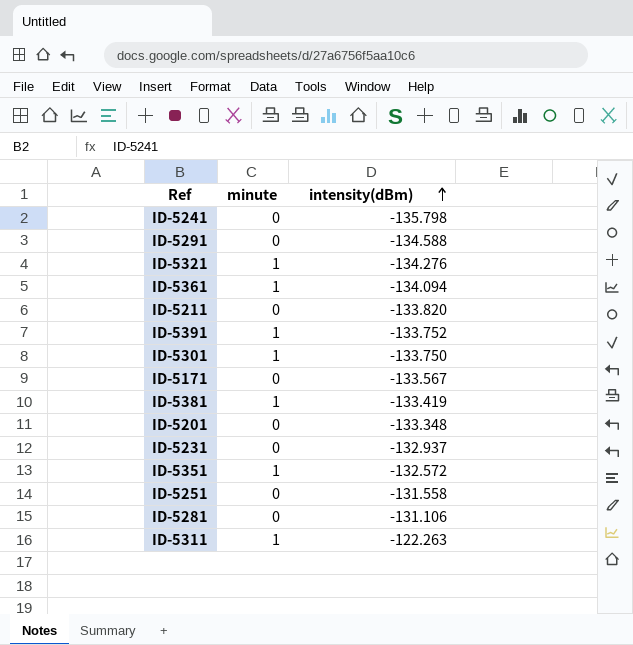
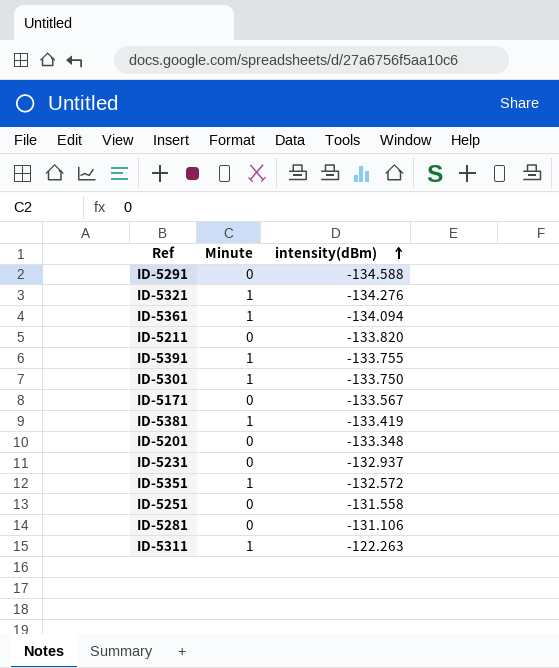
column name: minute -> Minute
row ID-5241: 0 | -135.798 -> none
ID-5391 | intensity(dBm): -133.752 -> -133.755

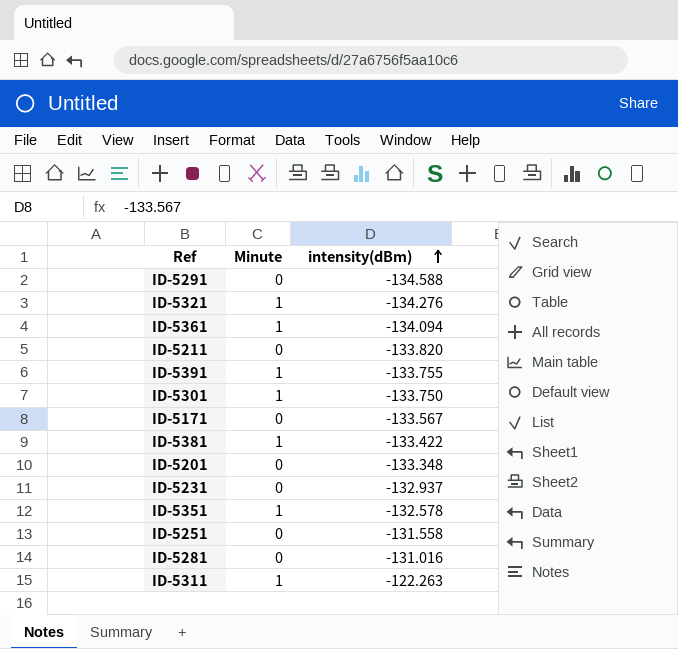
ID-5381 | intensity(dBm): -133.419 -> -133.422
ID-5351 | intensity(dBm): -132.572 -> -132.578
ID-5281 | intensity(dBm): -131.106 -> -131.016

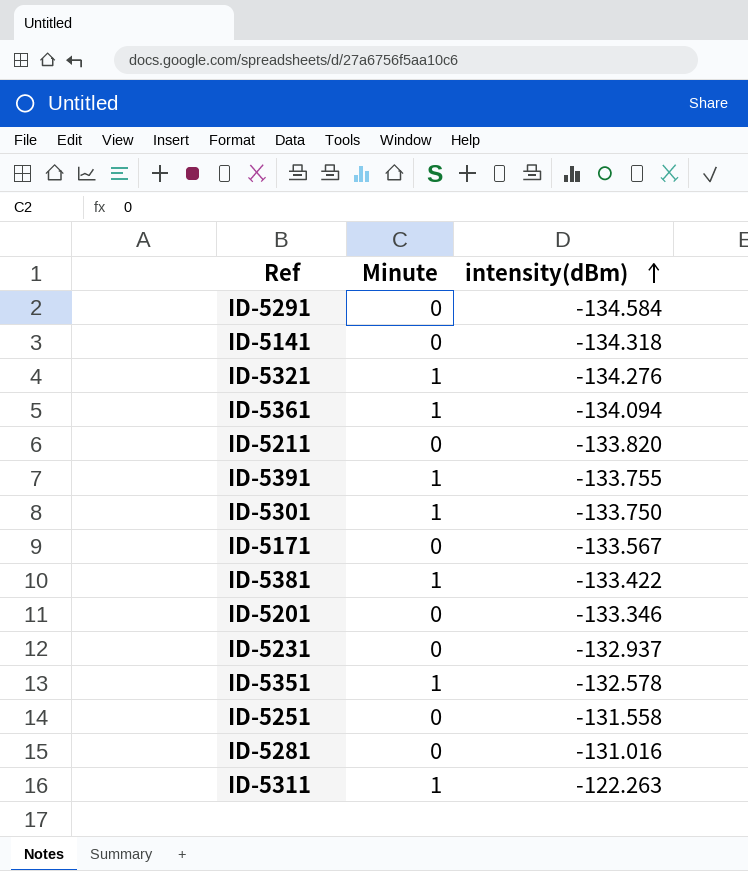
ID-5291 | intensity(dBm): -134.588 -> -134.584
row ID-5141: none -> 0 | -134.318
ID-5201 | intensity(dBm): -133.348 -> -133.346

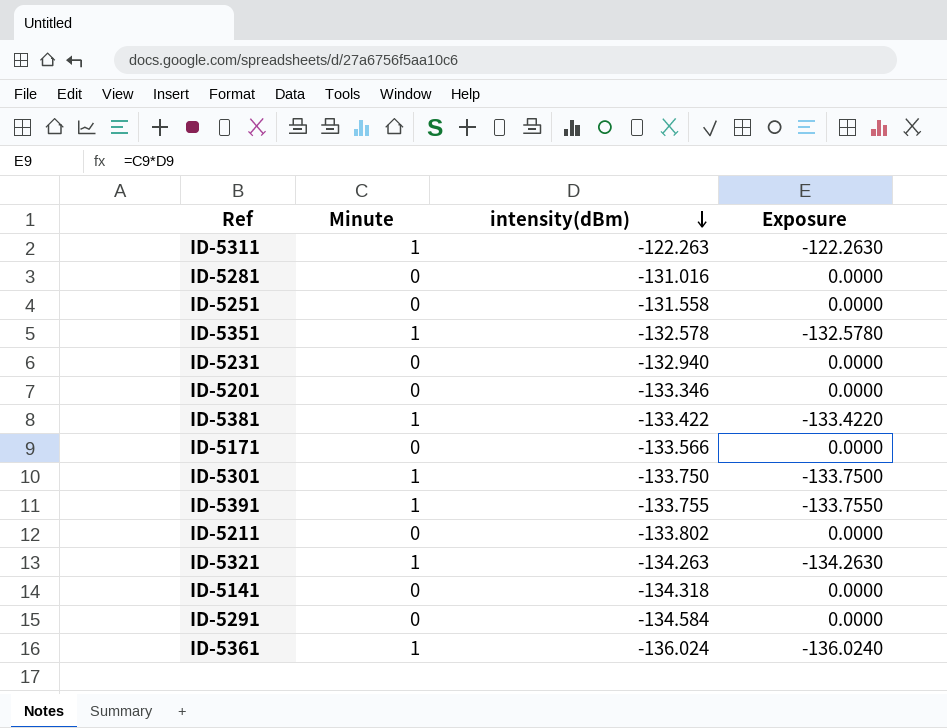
row order: intensity(dBm) ascending -> intensity(dBm) descending
column Exposure | formula: none -> [Minute] * [intensity(dBm)]
ID-5231 | intensity(dBm): -132.937 -> -132.940
ID-5171 | intensity(dBm): -133.567 -> -133.566
ID-5211 | intensity(dBm): -133.820 -> -133.802
ID-5321 | intensity(dBm): -134.276 -> -134.263
ID-5361 | intensity(dBm): -134.094 -> -136.024

